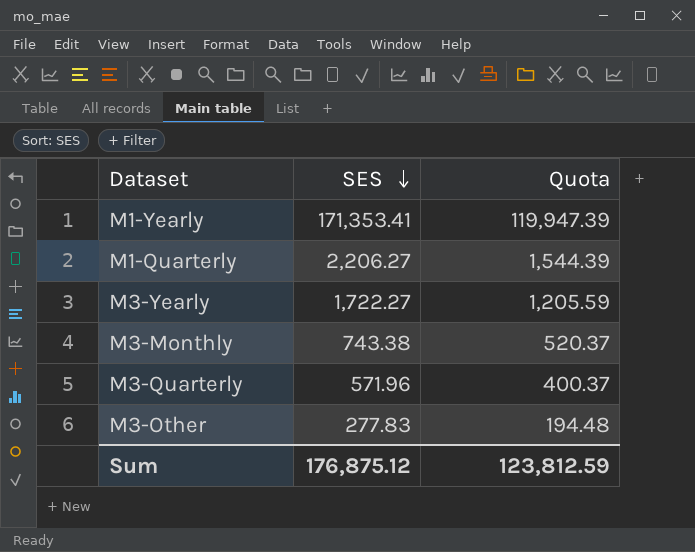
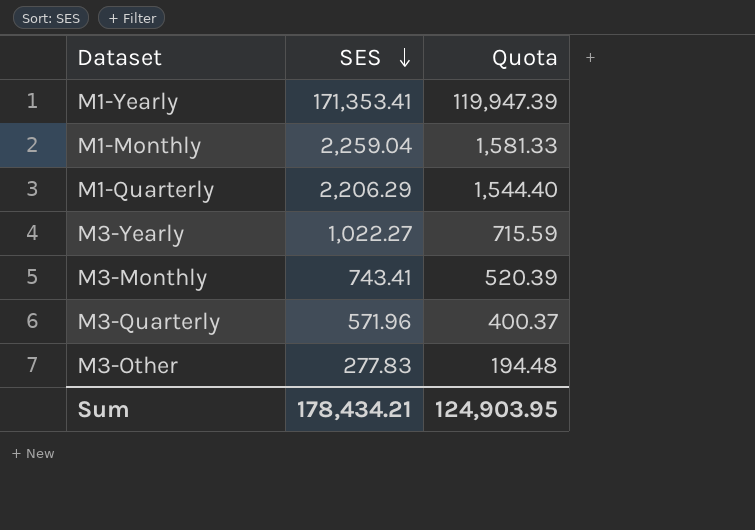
row M1-Monthly: none -> 2,259.04 | 1,581.33
M1-Quarterly | SES: 2,206.27 -> 2,206.29
M1-Quarterly | Quota: 1,544.39 -> 1,544.40
M3-Yearly | SES: 1,722.27 -> 1,022.27
M3-Yearly | Quota: 1,205.59 -> 715.59
M3-Monthly | SES: 743.38 -> 743.41
M3-Monthly | Quota: 520.37 -> 520.39
Sum | SES: 176,875.12 -> 178,434.21
Sum | Quota: 123,812.59 -> 124,903.95

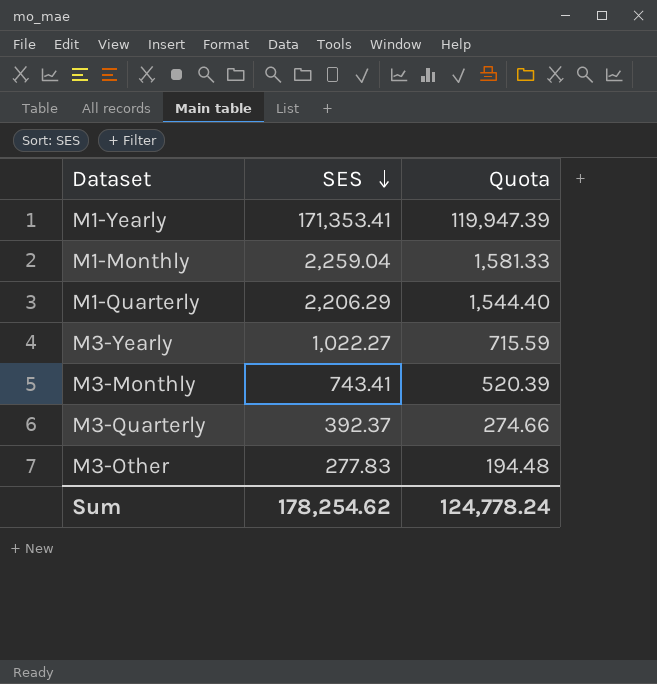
M3-Quarterly | SES: 571.96 -> 392.37
M3-Quarterly | Quota: 400.37 -> 274.66
Sum | SES: 178,434.21 -> 178,254.62
Sum | Quota: 124,903.95 -> 124,778.24

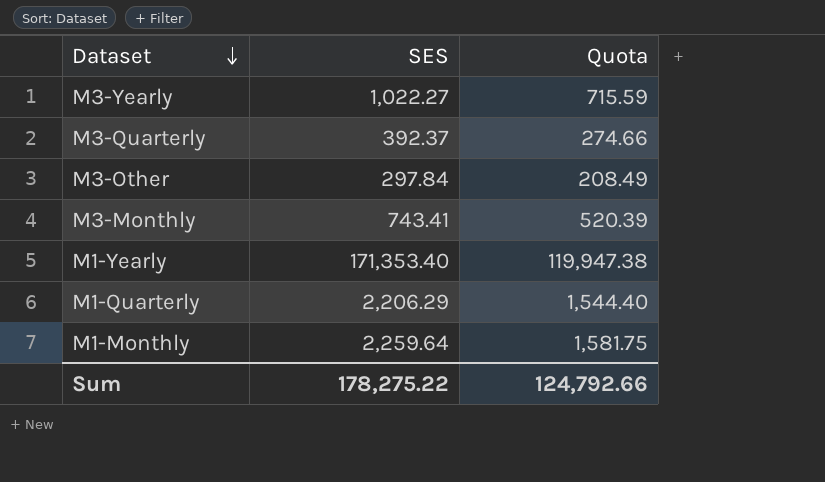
row order: SES descending -> Dataset descending
M3-Other | SES: 277.83 -> 297.84
M3-Other | Quota: 194.48 -> 208.49
M1-Yearly | SES: 171,353.41 -> 171,353.40
M1-Yearly | Quota: 119,947.39 -> 119,947.38
M1-Monthly | SES: 2,259.04 -> 2,259.64
M1-Monthly | Quota: 1,581.33 -> 1,581.75
Sum | SES: 178,254.62 -> 178,275.22
Sum | Quota: 124,778.24 -> 124,792.66

